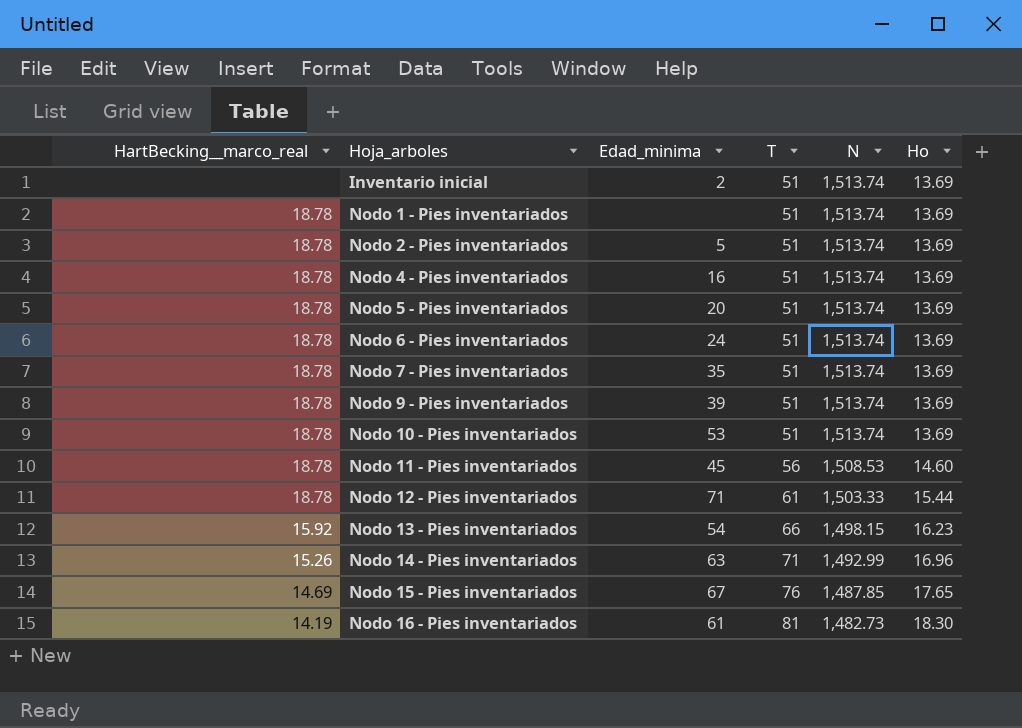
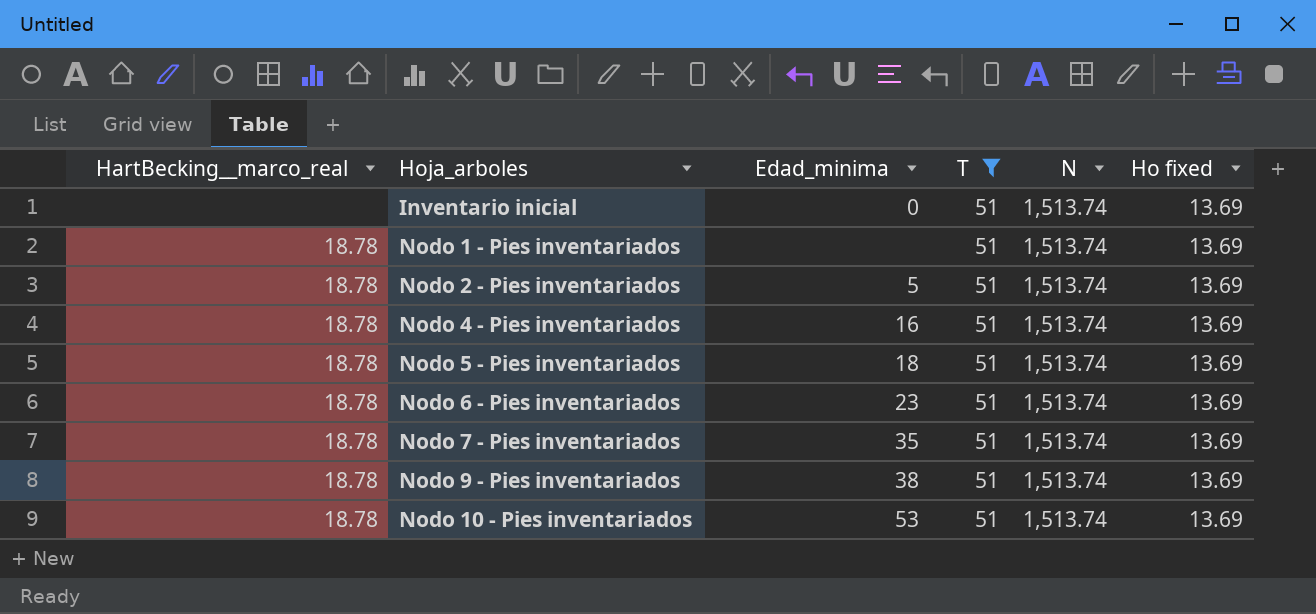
filter: none -> T = 51
column name: Ho -> Ho fixed
Inventario inicial | Edad_minima: 2 -> 0
Nodo 5 - Pies inventariados | Edad_minima: 20 -> 18
Nodo 6 - Pies inventariados | Edad_minima: 24 -> 23
Nodo 9 - Pies inventariados | Edad_minima: 39 -> 38

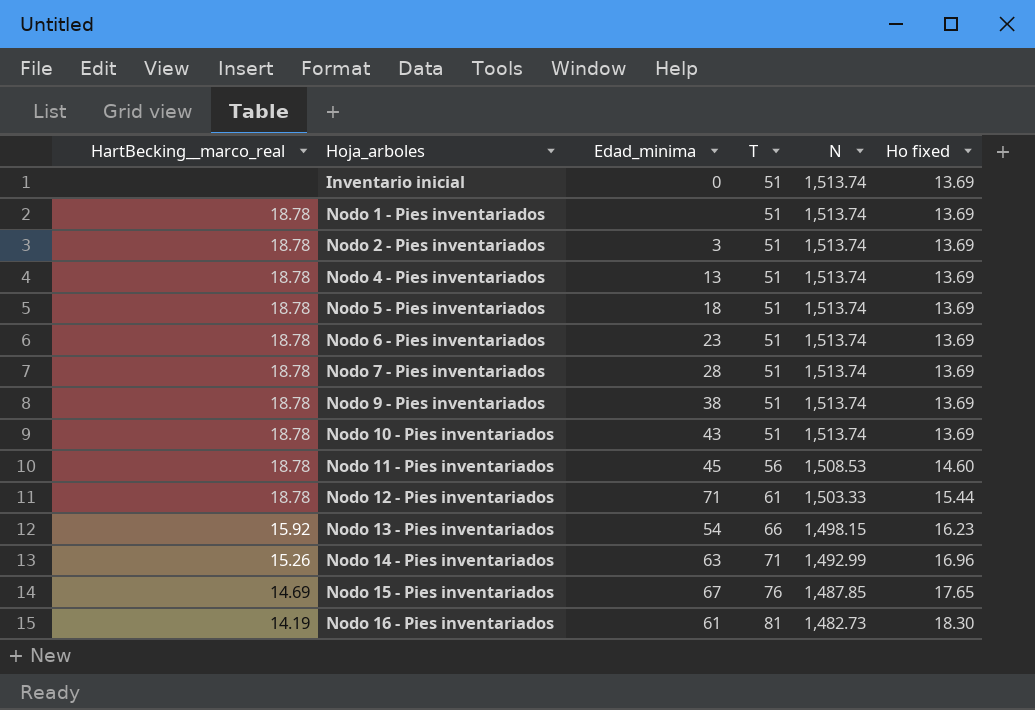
filter: T = 51 -> none
Nodo 2 - Pies inventariados | Edad_minima: 5 -> 3
Nodo 4 - Pies inventariados | Edad_minima: 16 -> 13
Nodo 7 - Pies inventariados | Edad_minima: 35 -> 28
Nodo 10 - Pies inventariados | Edad_minima: 53 -> 43

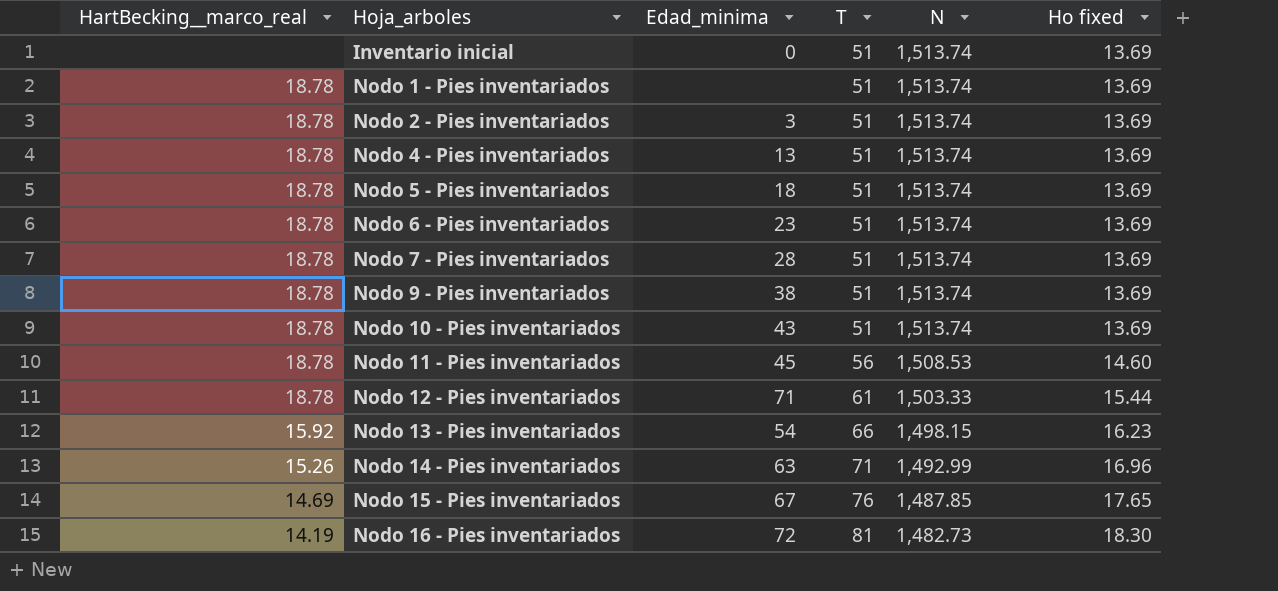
Nodo 16 - Pies inventariados | Edad_minima: 61 -> 72

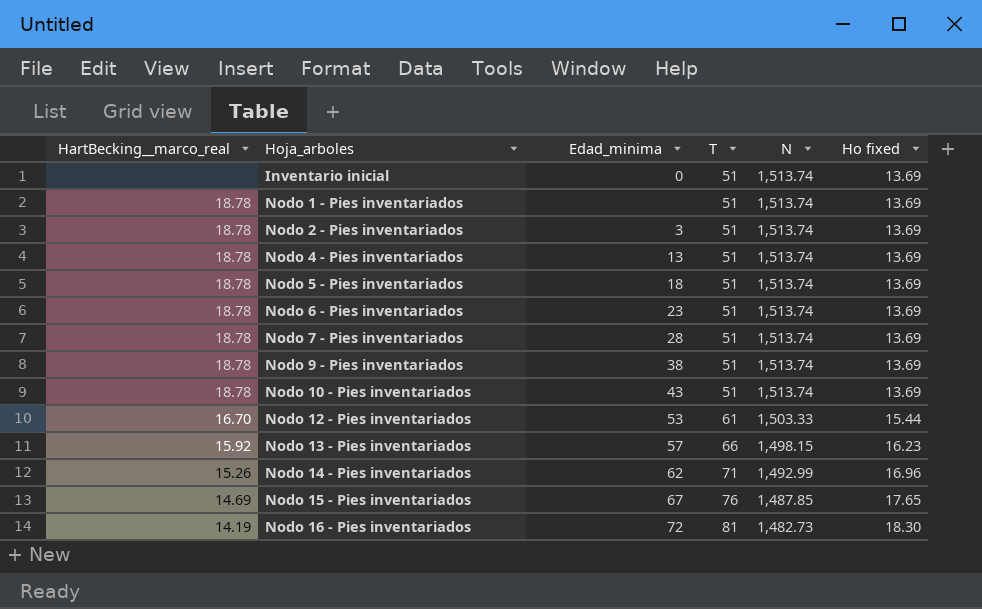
row Nodo 11 - Pies inventariados: 18.78 | 45 | 56 | 1,508.53 | 14.60 -> none
Nodo 12 - Pies inventariados | HartBecking__marco_real: 18.78 -> 16.70
Nodo 12 - Pies inventariados | Edad_minima: 71 -> 53
Nodo 13 - Pies inventariados | Edad_minima: 54 -> 57
Nodo 14 - Pies inventariados | Edad_minima: 63 -> 62

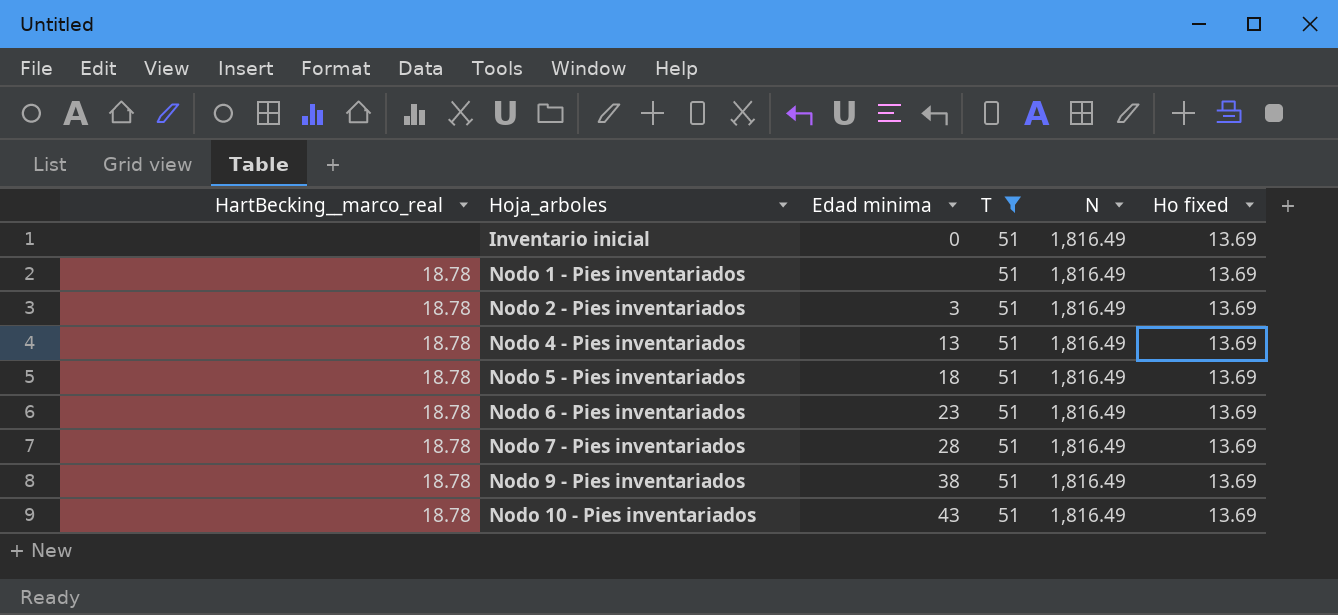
filter: none -> T = 51
column name: Edad_minima -> Edad minima
Inventario inicial | N: 1,513.74 -> 1,816.49
Nodo 1 - Pies inventariados | N: 1,513.74 -> 1,816.49
Nodo 2 - Pies inventariados | N: 1,513.74 -> 1,816.49
Nodo 4 - Pies inventariados | N: 1,513.74 -> 1,816.49
Nodo 5 - Pies inventariados | N: 1,513.74 -> 1,816.49
Nodo 6 - Pies inventariados | N: 1,513.74 -> 1,816.49
Nodo 7 - Pies inventariados | N: 1,513.74 -> 1,816.49
Nodo 9 - Pies inventariados | N: 1,513.74 -> 1,816.49
Nodo 10 - Pies inventariados | N: 1,513.74 -> 1,816.49

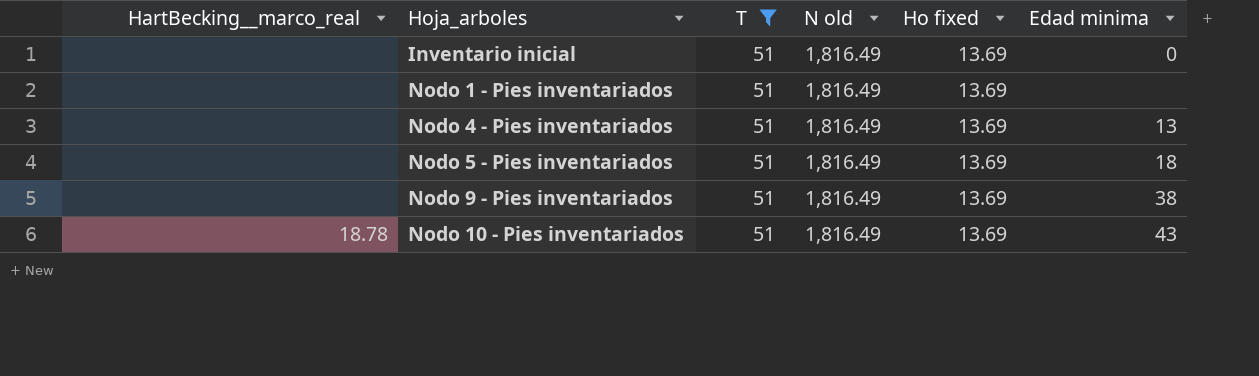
column name: N -> N old
column Edad minima | position: 3 -> 6
row Nodo 2 - Pies inventariados: 18.78 | 3 | 51 | 1,816.49 | 13.69 -> none
row Nodo 6 - Pies inventariados: 18.78 | 23 | 51 | 1,816.49 | 13.69 -> none
row Nodo 7 - Pies inventariados: 18.78 | 28 | 51 | 1,816.49 | 13.69 -> none
Nodo 1 - Pies inventariados | HartBecking__marco_real: 18.78 -> none
Nodo 4 - Pies inventariados | HartBecking__marco_real: 18.78 -> none
Nodo 5 - Pies inventariados | HartBecking__marco_real: 18.78 -> none
Nodo 9 - Pies inventariados | HartBecking__marco_real: 18.78 -> none

